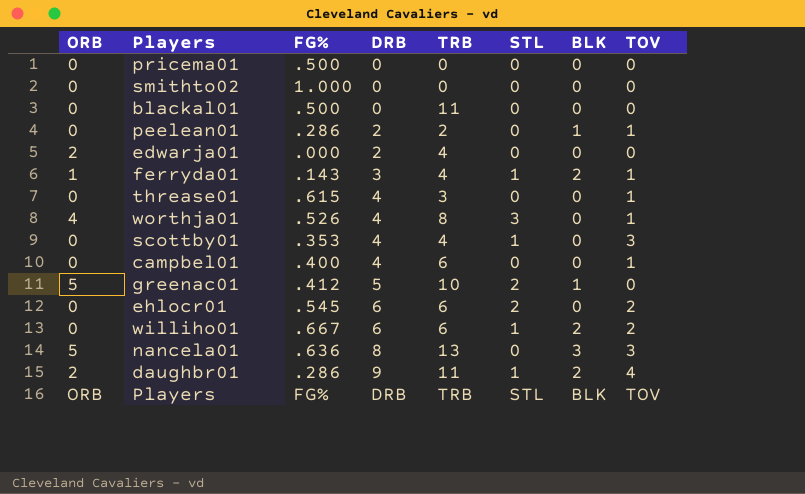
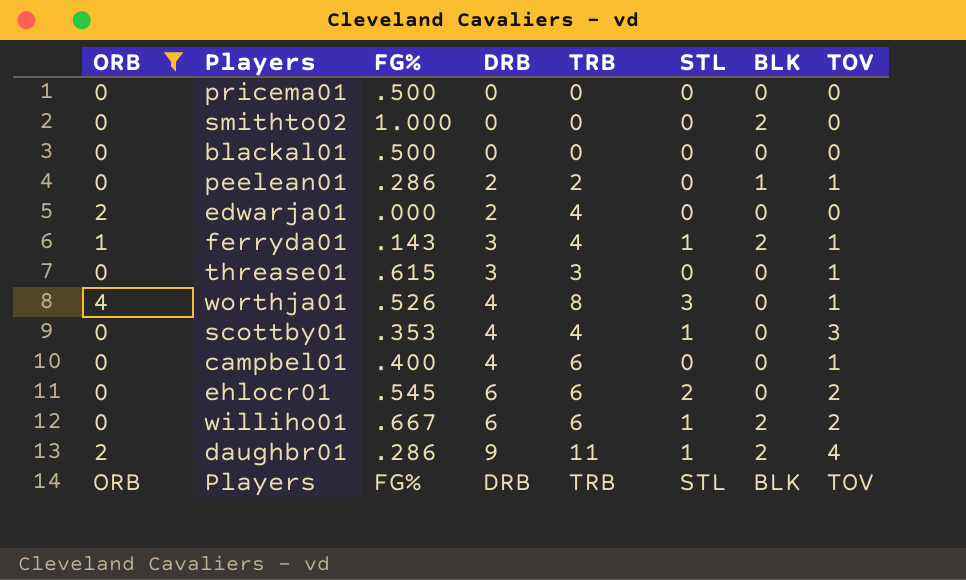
filter: none -> ORB != 5
smithto02 | BLK: 0 -> 2
blackal01 | TRB: 11 -> 0
threase01 | DRB: 4 -> 3

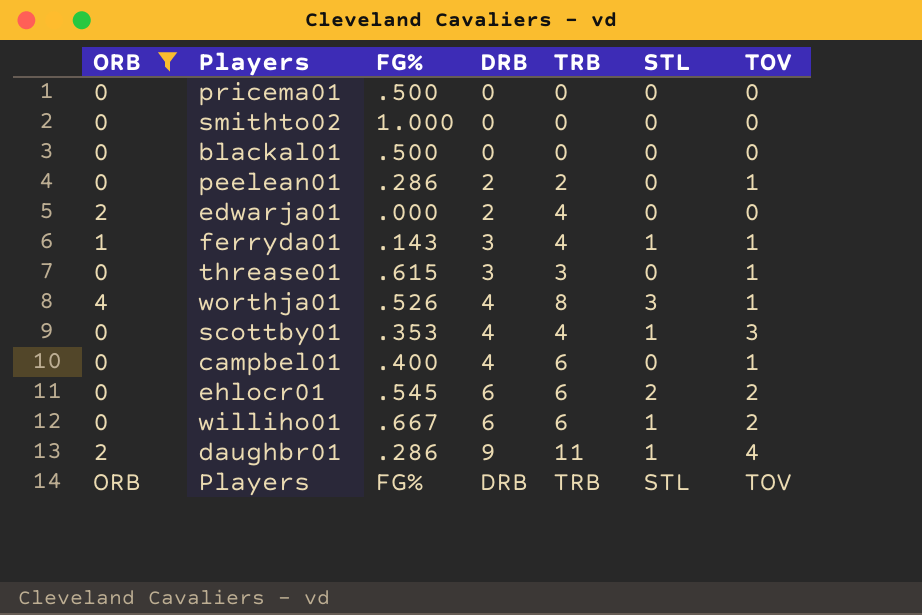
column BLK | position: 7 -> none

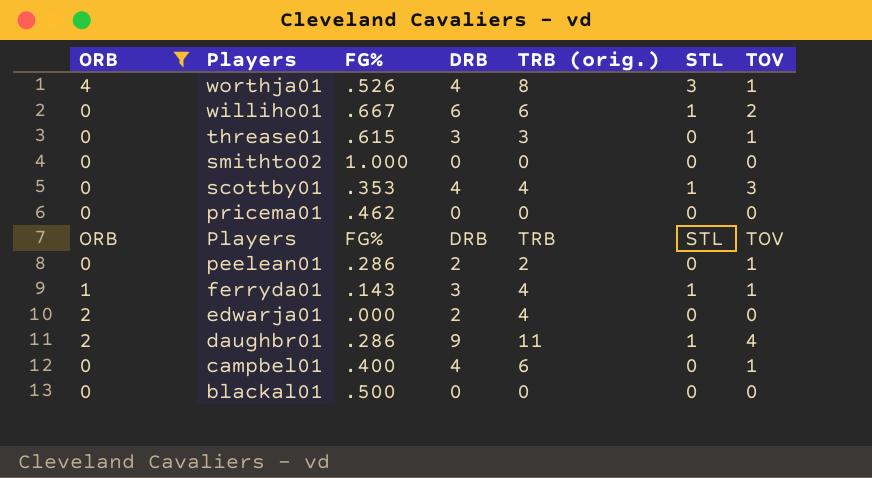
row order: DRB ascending -> Players descending
column name: TRB -> TRB (orig.)
row ehlocr01: 0 | .545 | 6 | 6 | 2 | 2 -> none
pricema01 | FG%: .500 -> .462

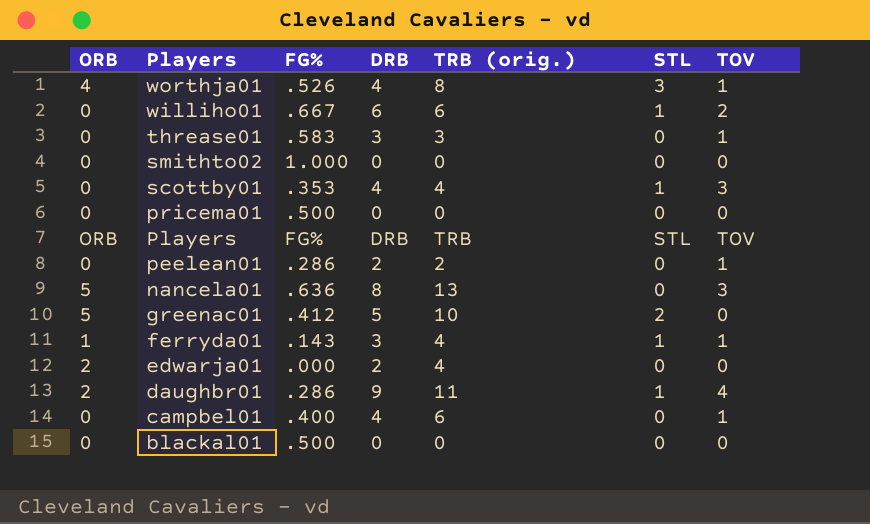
filter: ORB != 5 -> none
threase01 | FG%: .615 -> .583
pricema01 | FG%: .462 -> .500

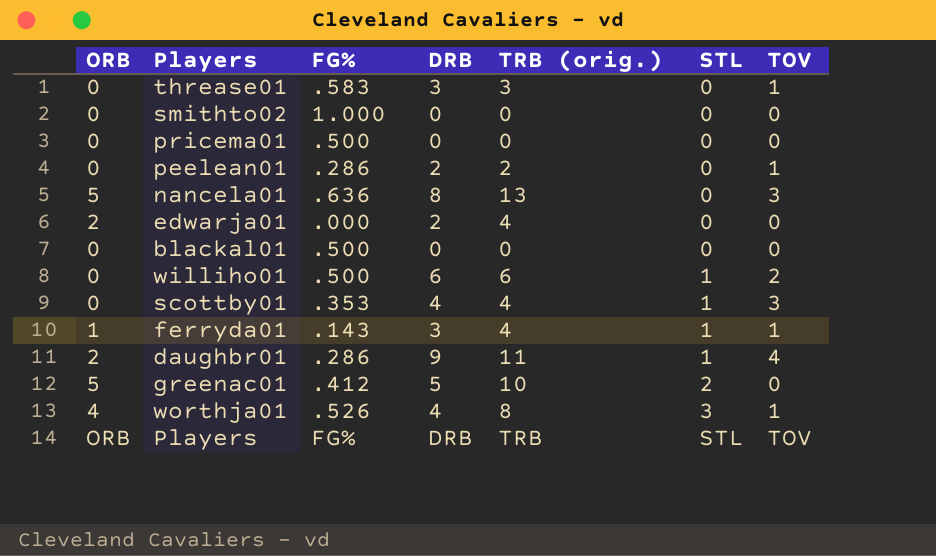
row order: Players descending -> STL ascending
row campbel01: 0 | .400 | 4 | 6 | 0 | 1 -> none
williho01 | FG%: .667 -> .500

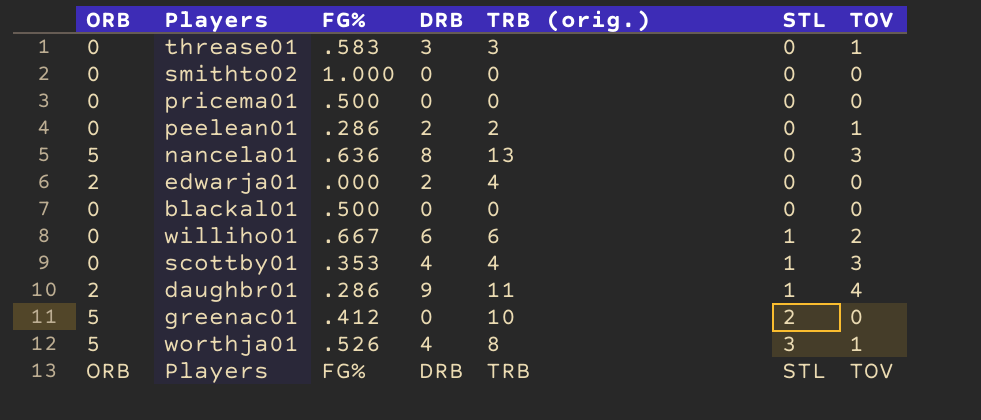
row ferryda01: 1 | .143 | 3 | 4 | 1 | 1 -> none
williho01 | FG%: .500 -> .667
greenac01 | DRB: 5 -> 0
worthja01 | ORB: 4 -> 5

